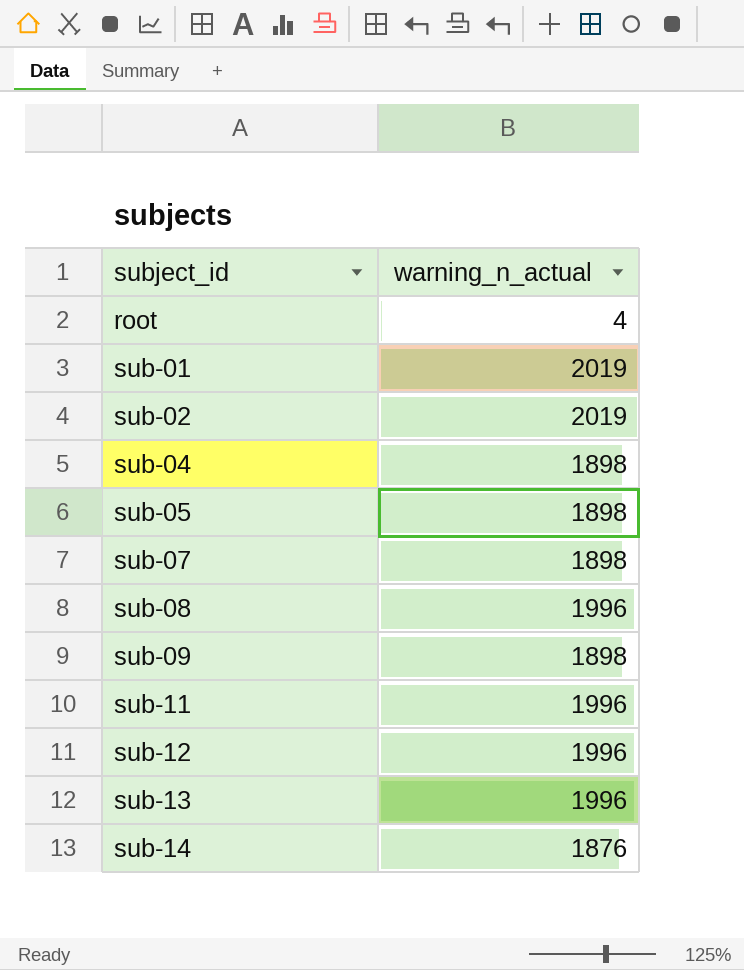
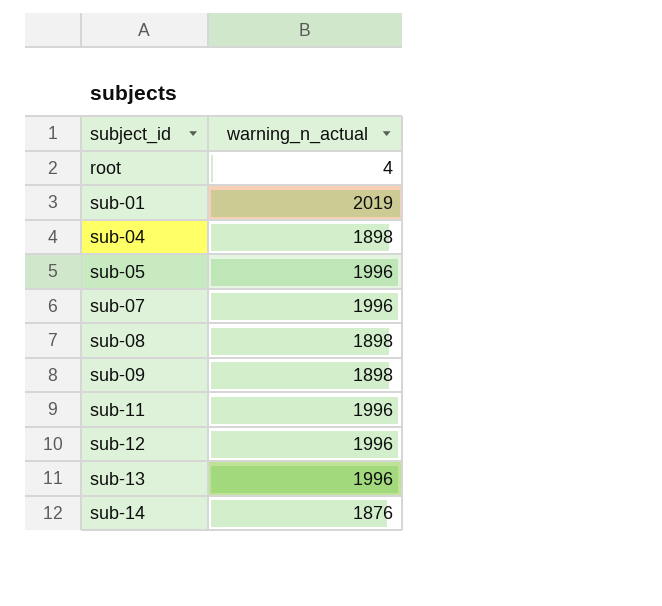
row sub-02: 2019 -> none
sub-05 | warning_n_actual: 1898 -> 1996
sub-07 | warning_n_actual: 1898 -> 1996
sub-08 | warning_n_actual: 1996 -> 1898

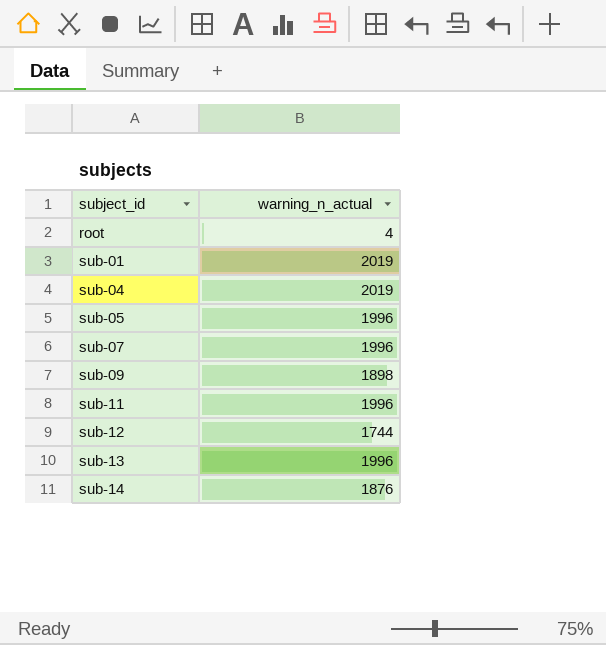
row sub-08: 1898 -> none
sub-04 | warning_n_actual: 1898 -> 2019
sub-12 | warning_n_actual: 1996 -> 1744

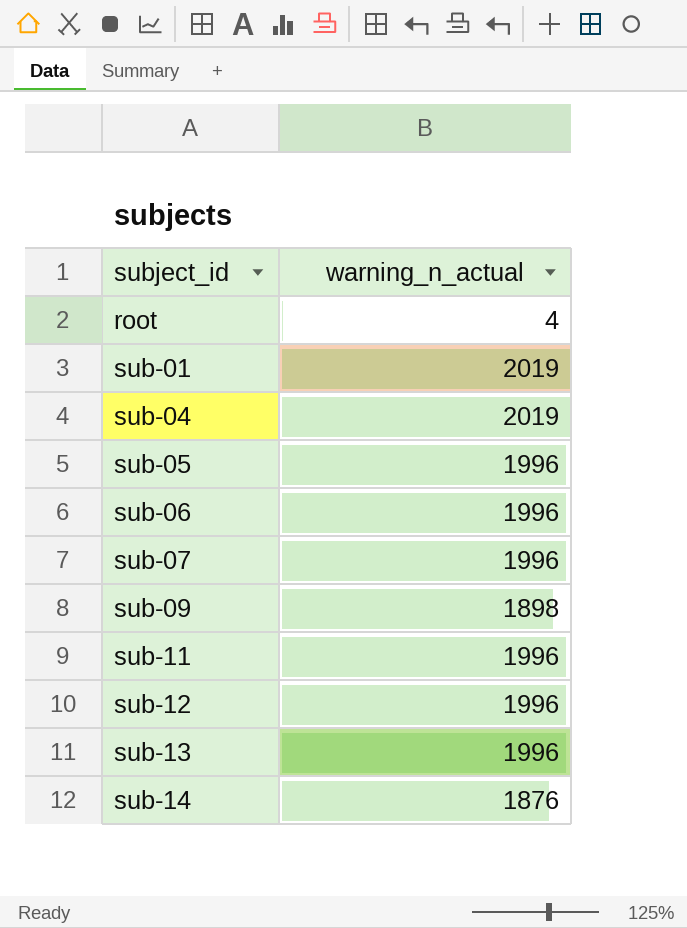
row sub-06: none -> 1996
sub-12 | warning_n_actual: 1744 -> 1996

